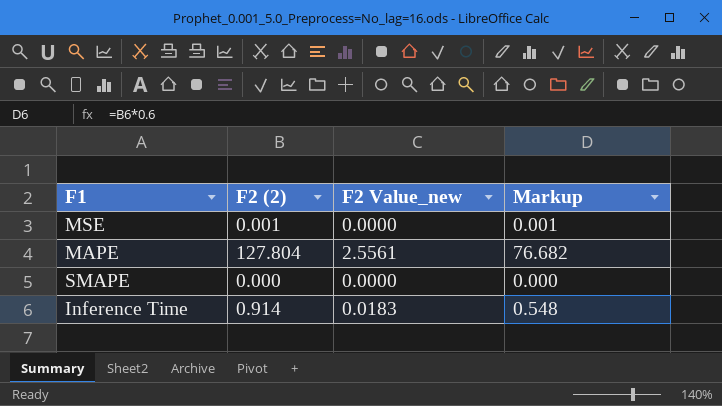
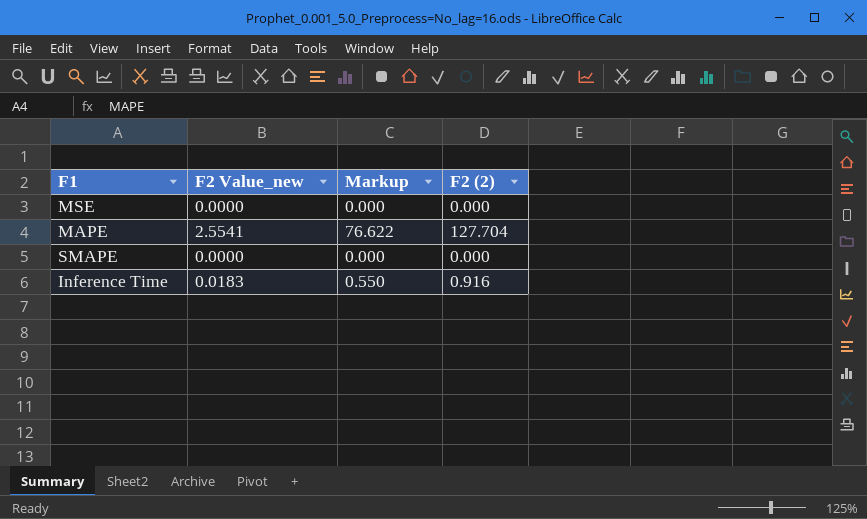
column F2 (2) | position: 2 -> 4
MSE | Markup: 0.001 -> 0.000
MSE | F2 (2): 0.001 -> 0.000
MAPE | F2 Value_new: 2.5561 -> 2.5541
MAPE | Markup: 76.682 -> 76.622
MAPE | F2 (2): 127.804 -> 127.704
Inference Time | Markup: 0.548 -> 0.550
Inference Time | F2 (2): 0.914 -> 0.916

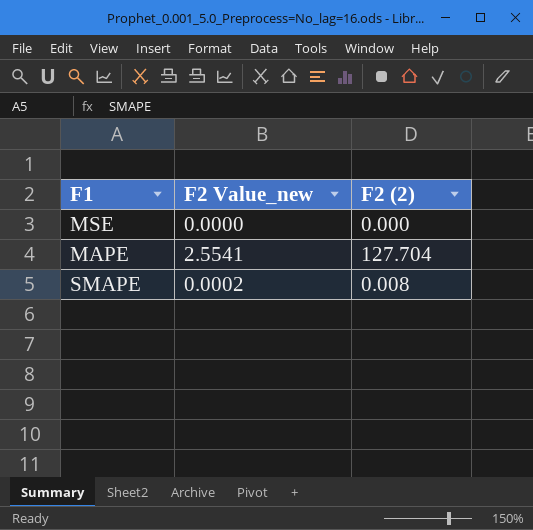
column Markup | formula: [F2 (2)] * 0.6 -> none
row Inference Time: 0.0183 | 0.550 | 0.916 -> none
SMAPE | F2 Value_new: 0.0000 -> 0.0002
SMAPE | F2 (2): 0.000 -> 0.008

